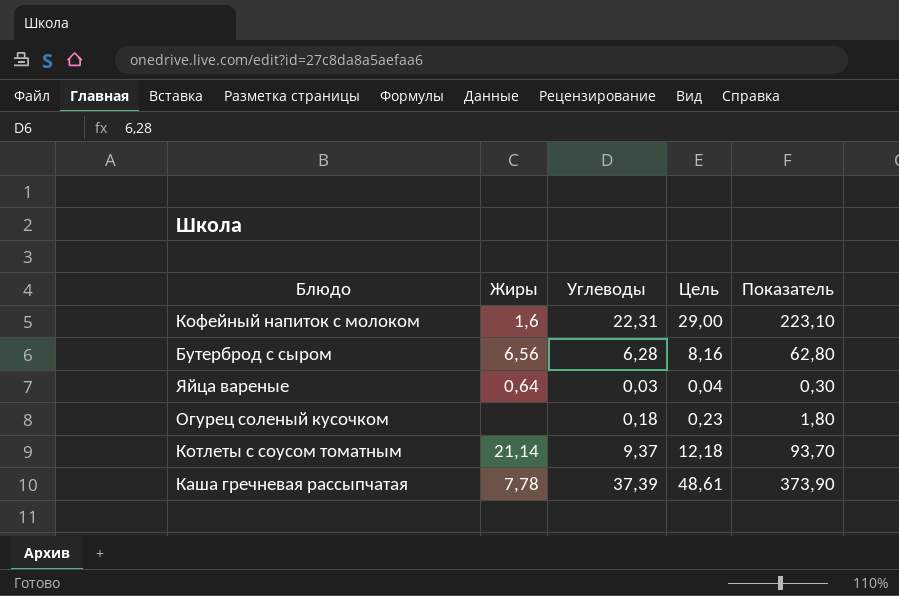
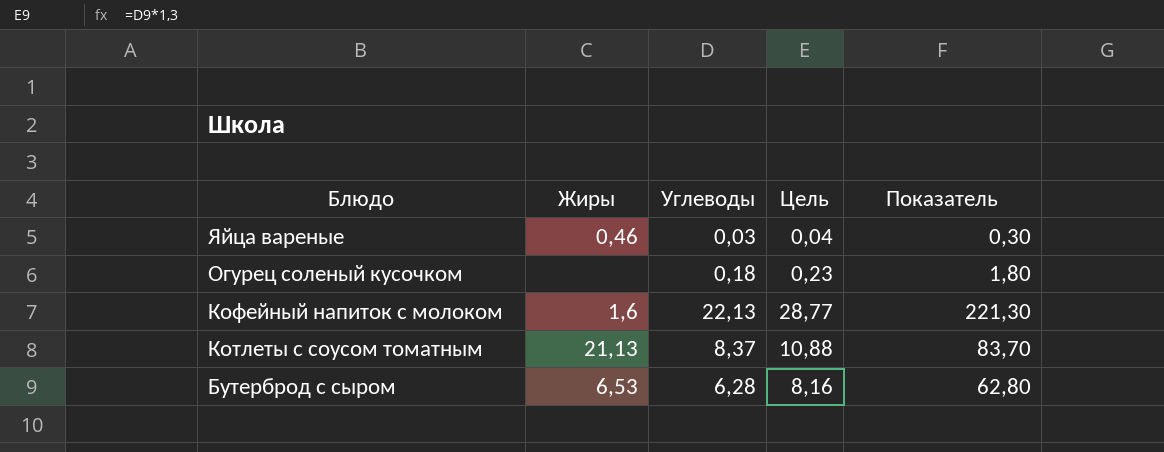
row order: none -> Блюдо descending
row Каша гречневая рассыпчатая: 7,78 | 37,39 | 48,61 | 373,90 -> none
Яйца вареные | Жиры: 0,64 -> 0,46
Кофейный напиток с молоком | Углеводы: 22,31 -> 22,13
Кофейный напиток с молоком | Цель: 29,00 -> 28,77
Кофейный напиток с молоком | Показатель: 223,10 -> 221,30
Котлеты с соусом томатным | Жиры: 21,14 -> 21,13
Котлеты с соусом томатным | Углеводы: 9,37 -> 8,37
Котлеты с соусом томатным | Цель: 12,18 -> 10,88
Котлеты с соусом томатным | Показатель: 93,70 -> 83,70
Бутерброд с сыром | Жиры: 6,56 -> 6,53

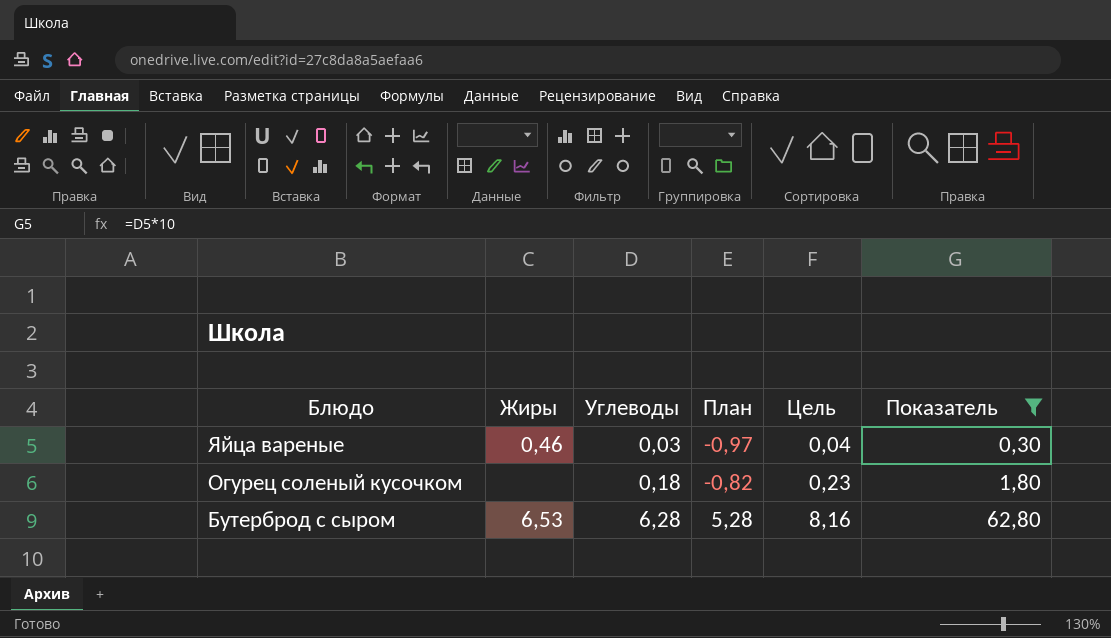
filter: none -> Показатель <= 62,80
column План | formula: none -> [Углеводы] - 1

